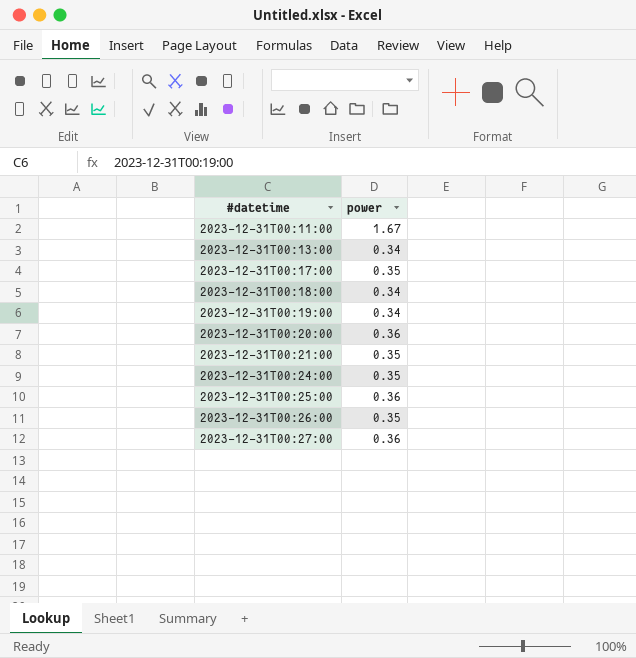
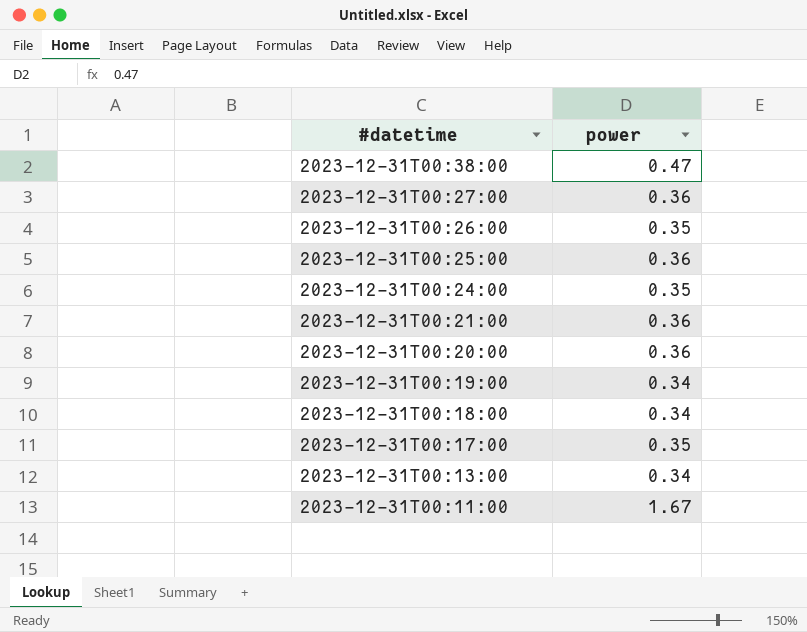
row order: #datetime ascending -> #datetime descending
row 2023-12-31T00:38:00: none -> 0.47
2023-12-31T00:21:00 | power: 0.35 -> 0.36

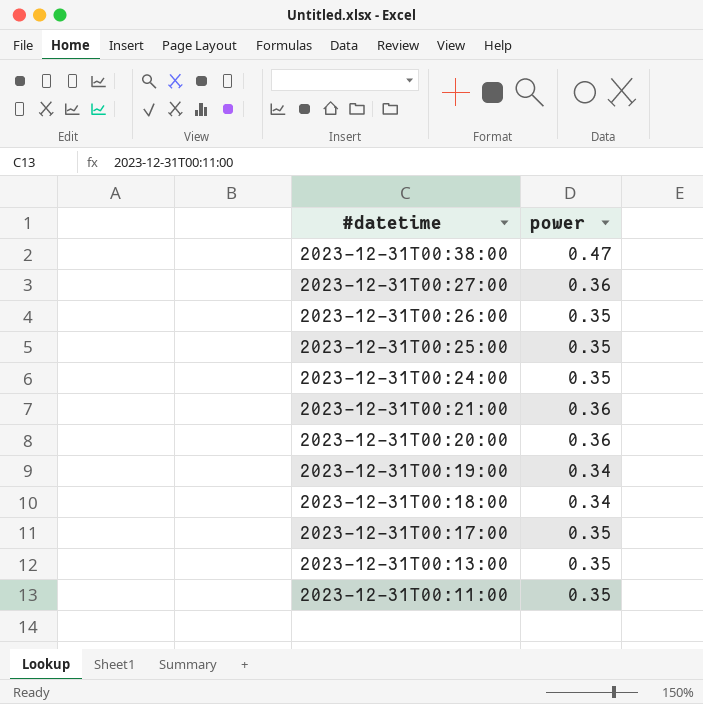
2023-12-31T00:25:00 | power: 0.36 -> 0.35
2023-12-31T00:13:00 | power: 0.34 -> 0.35
2023-12-31T00:11:00 | power: 1.67 -> 0.35

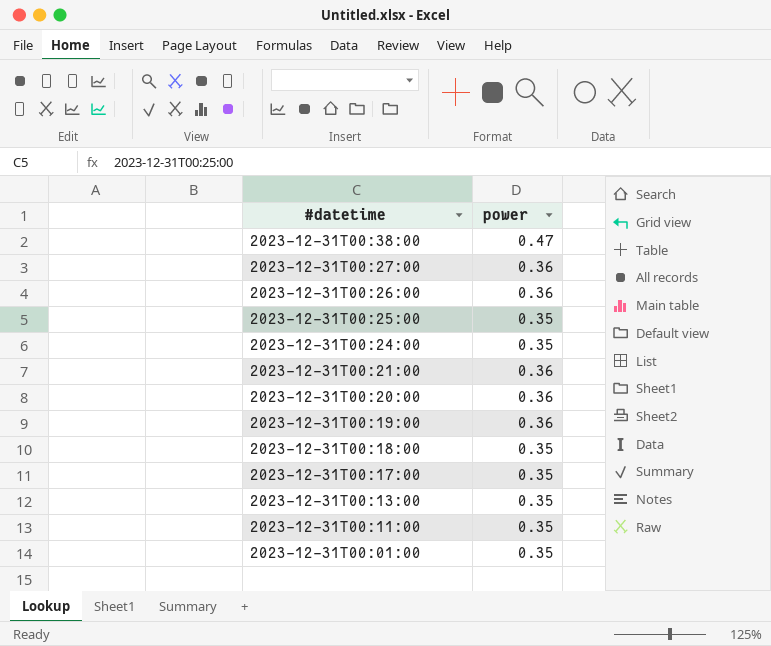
2023-12-31T00:26:00 | power: 0.35 -> 0.36
2023-12-31T00:19:00 | power: 0.34 -> 0.36
2023-12-31T00:18:00 | power: 0.34 -> 0.35
row 2023-12-31T00:01:00: none -> 0.35

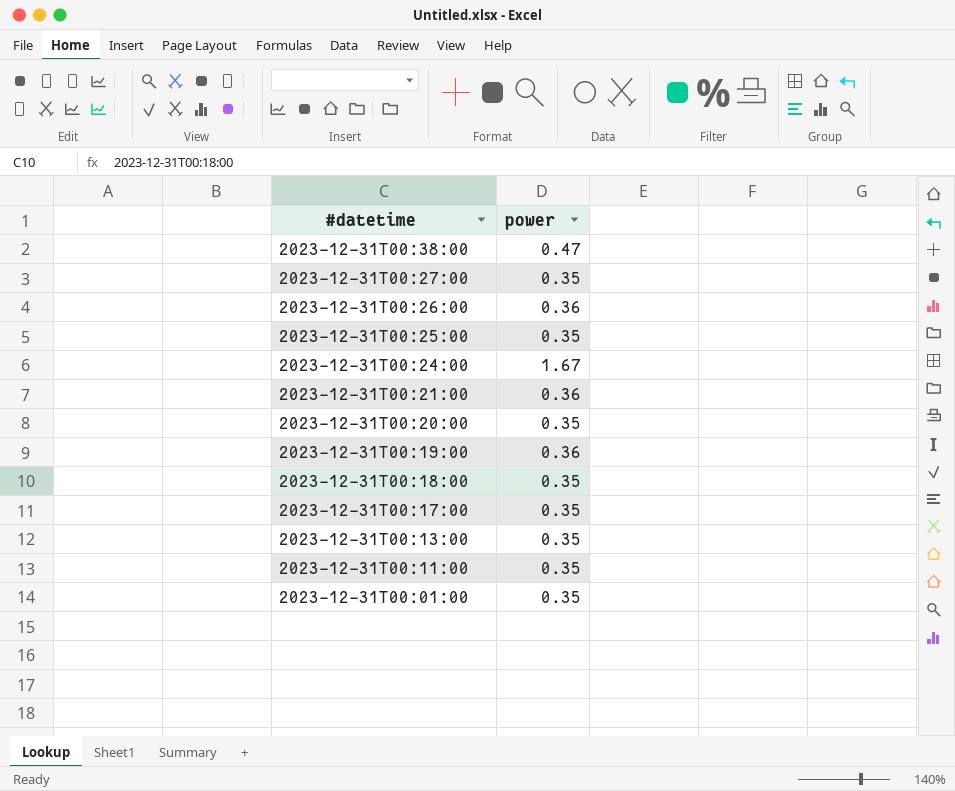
2023-12-31T00:27:00 | power: 0.36 -> 0.35
2023-12-31T00:24:00 | power: 0.35 -> 1.67
2023-12-31T00:20:00 | power: 0.36 -> 0.35

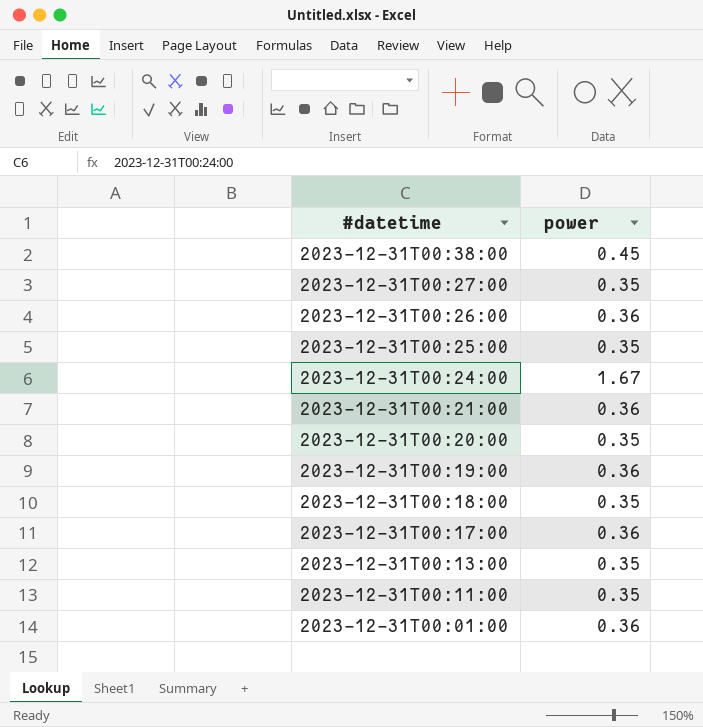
2023-12-31T00:38:00 | power: 0.47 -> 0.45
2023-12-31T00:17:00 | power: 0.35 -> 0.36
2023-12-31T00:01:00 | power: 0.35 -> 0.36

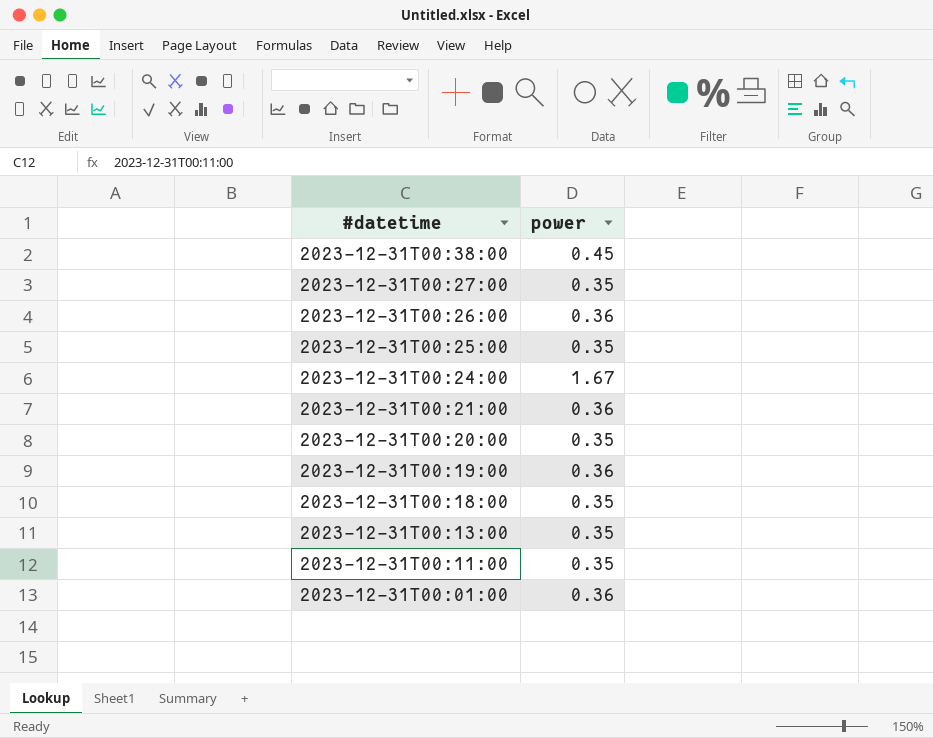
row 2023-12-31T00:17:00: 0.36 -> none

